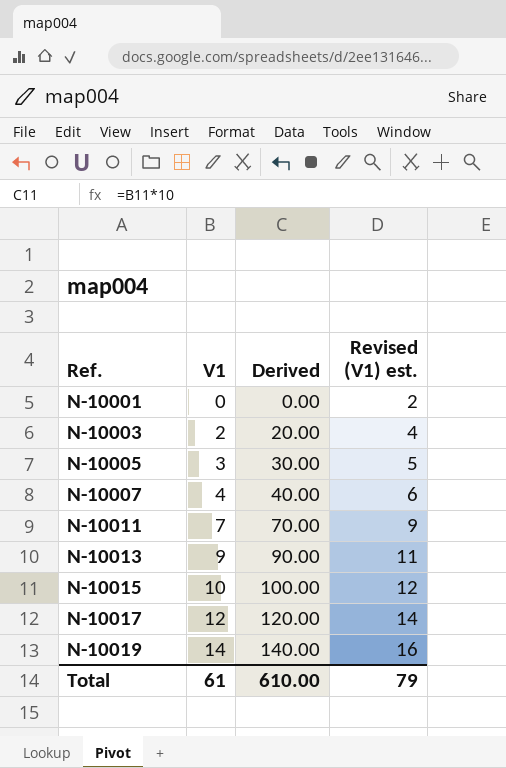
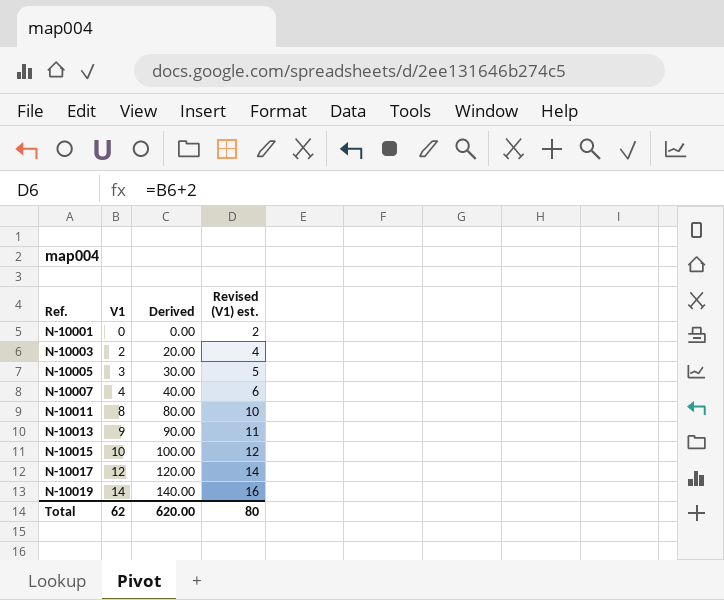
N-10011 | V1: 7 -> 8
N-10011 | Derived: 70.00 -> 80.00
N-10011 | Revised (V1) est.: 9 -> 10
Total | V1: 61 -> 62
Total | Derived: 610.00 -> 620.00
Total | Revised (V1) est.: 79 -> 80

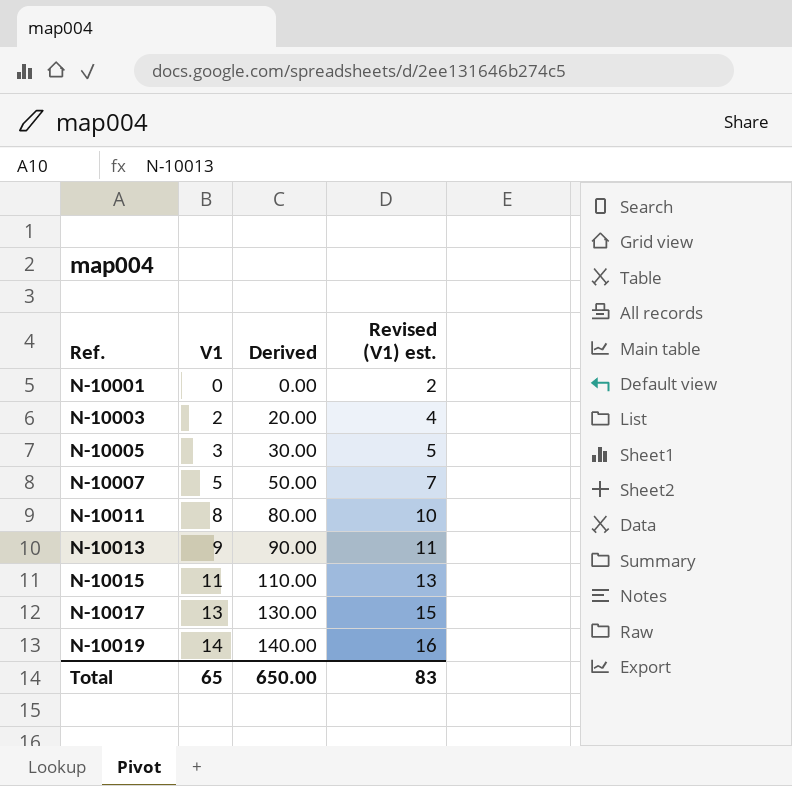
N-10007 | V1: 4 -> 5
N-10007 | Derived: 40.00 -> 50.00
N-10007 | Revised (V1) est.: 6 -> 7
N-10015 | V1: 10 -> 11
N-10015 | Derived: 100.00 -> 110.00
N-10015 | Revised (V1) est.: 12 -> 13
N-10017 | V1: 12 -> 13
N-10017 | Derived: 120.00 -> 130.00
N-10017 | Revised (V1) est.: 14 -> 15
Total | V1: 62 -> 65
Total | Derived: 620.00 -> 650.00
Total | Revised (V1) est.: 80 -> 83

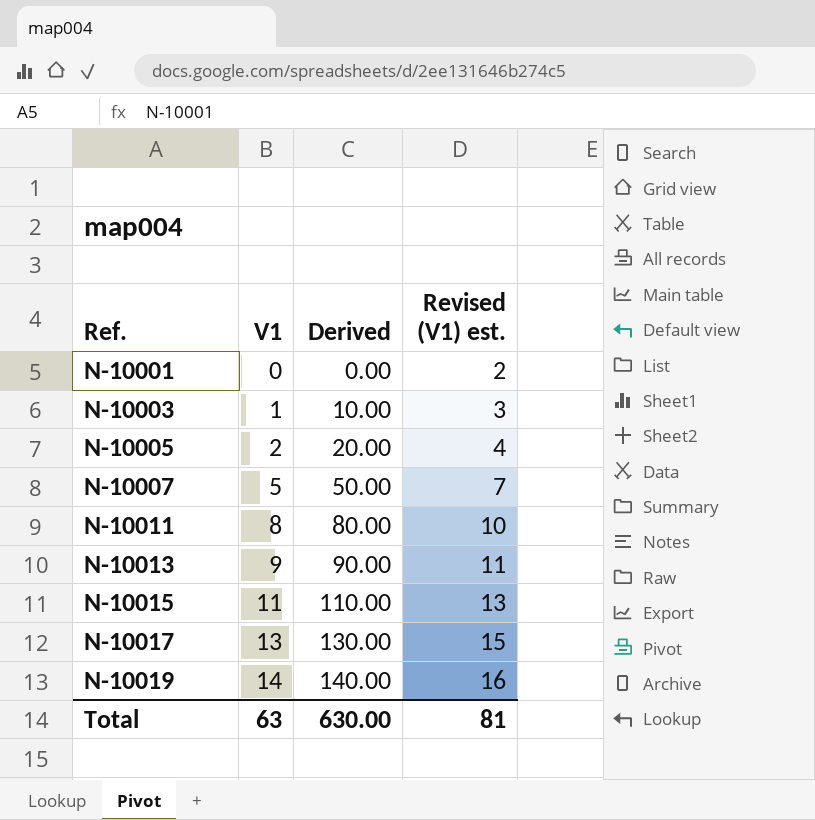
N-10003 | V1: 2 -> 1
N-10003 | Derived: 20.00 -> 10.00
N-10003 | Revised (V1) est.: 4 -> 3
N-10005 | V1: 3 -> 2
N-10005 | Derived: 30.00 -> 20.00
N-10005 | Revised (V1) est.: 5 -> 4
Total | V1: 65 -> 63
Total | Derived: 650.00 -> 630.00
Total | Revised (V1) est.: 83 -> 81

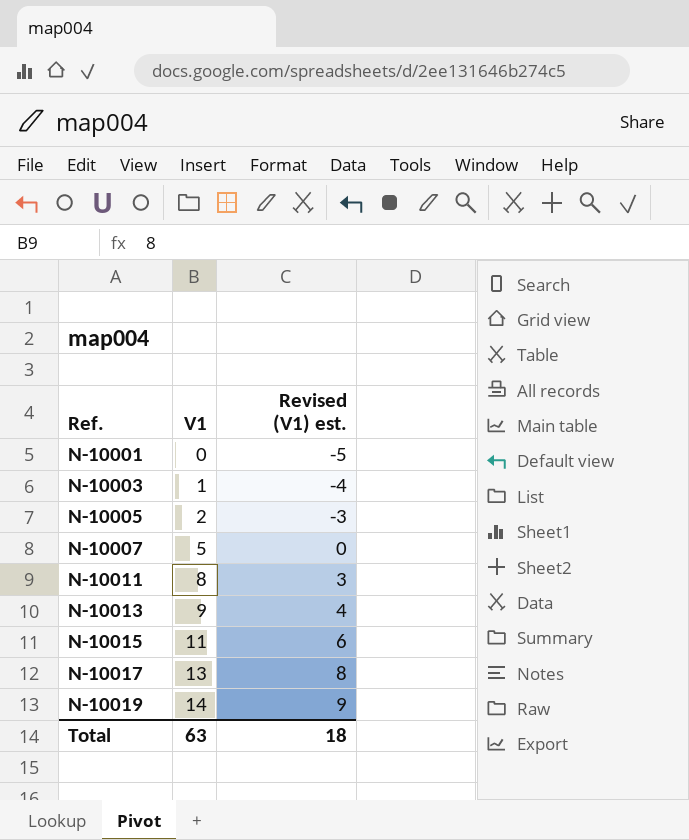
column Derived | formula: [V1] * 10 -> none
column Revised (V1) est. | formula: [V1] + 2 -> [V1] - 5
Total | Revised (V1) est.: 81 -> 18

